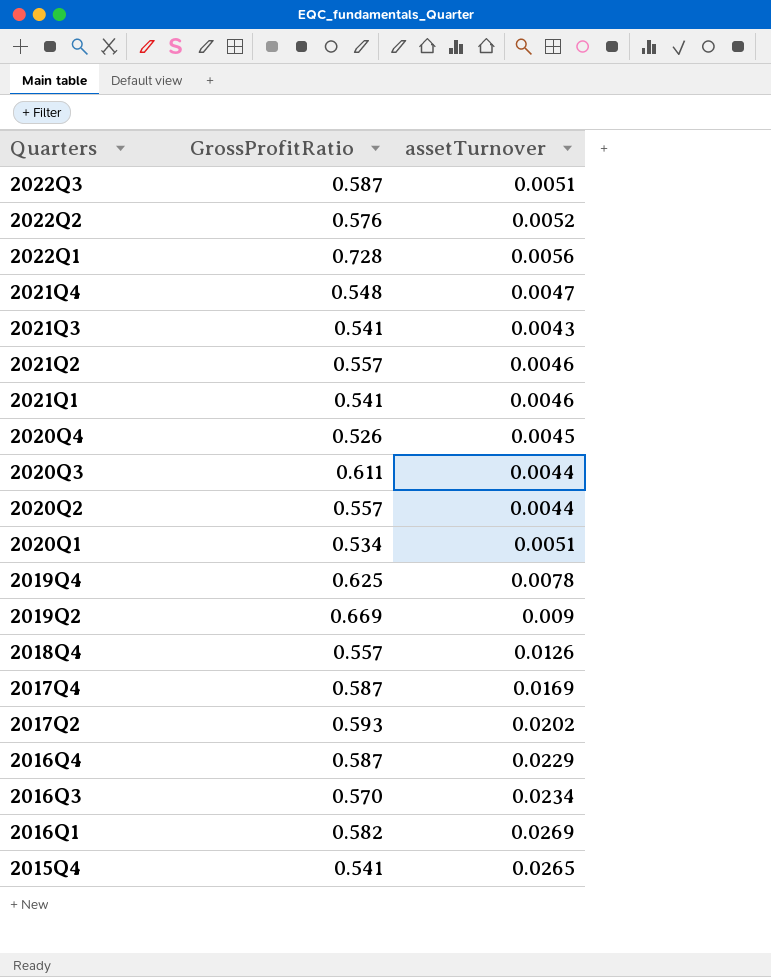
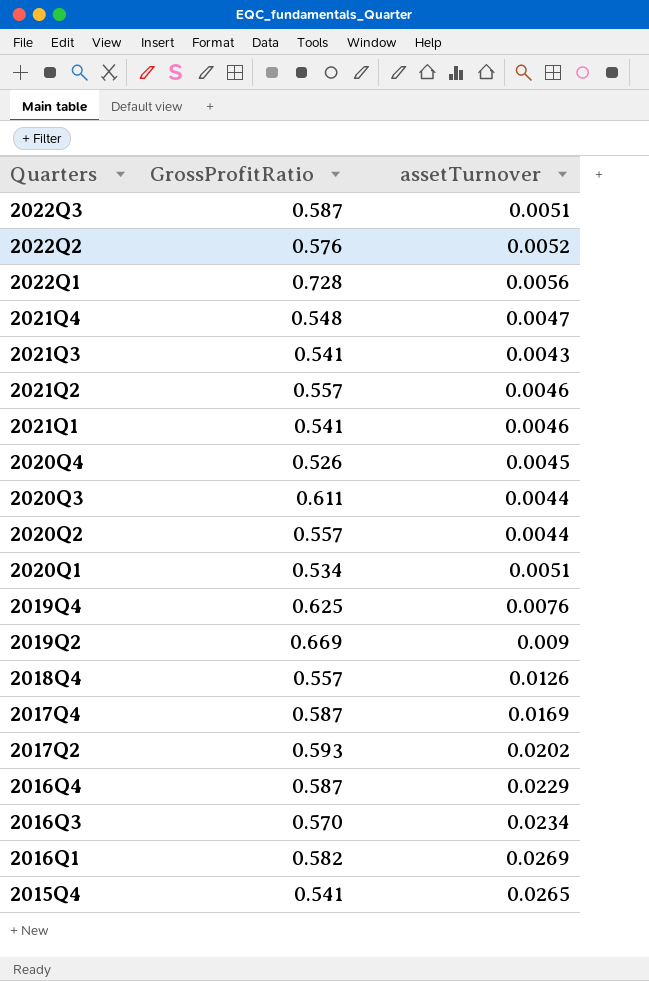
2019Q4 | assetTurnover: 0.0078 -> 0.0076

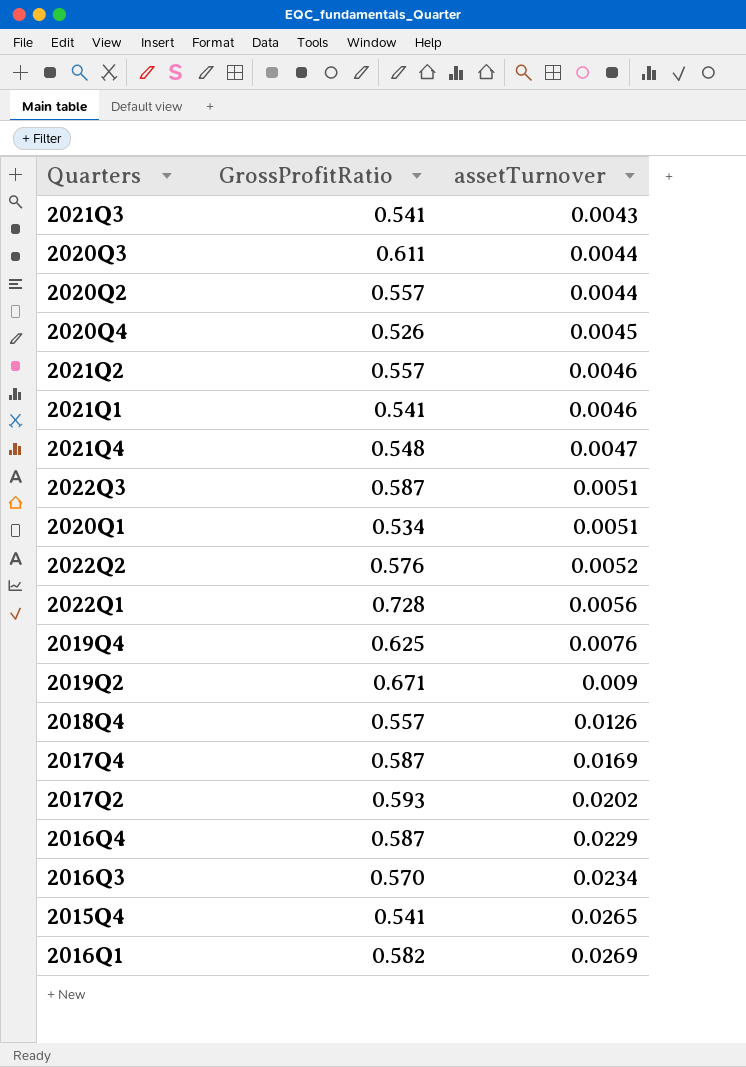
row order: Quarters descending -> assetTurnover ascending
2019Q2 | GrossProfitRatio: 0.669 -> 0.671

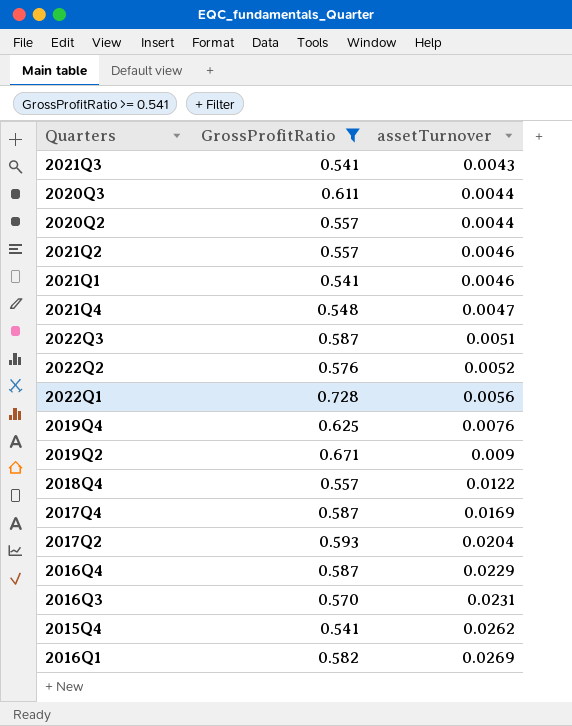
filter: none -> GrossProfitRatio >= 0.541
2018Q4 | assetTurnover: 0.0126 -> 0.0122
2017Q2 | assetTurnover: 0.0202 -> 0.0204
2016Q3 | assetTurnover: 0.0234 -> 0.0231
2015Q4 | assetTurnover: 0.0265 -> 0.0262

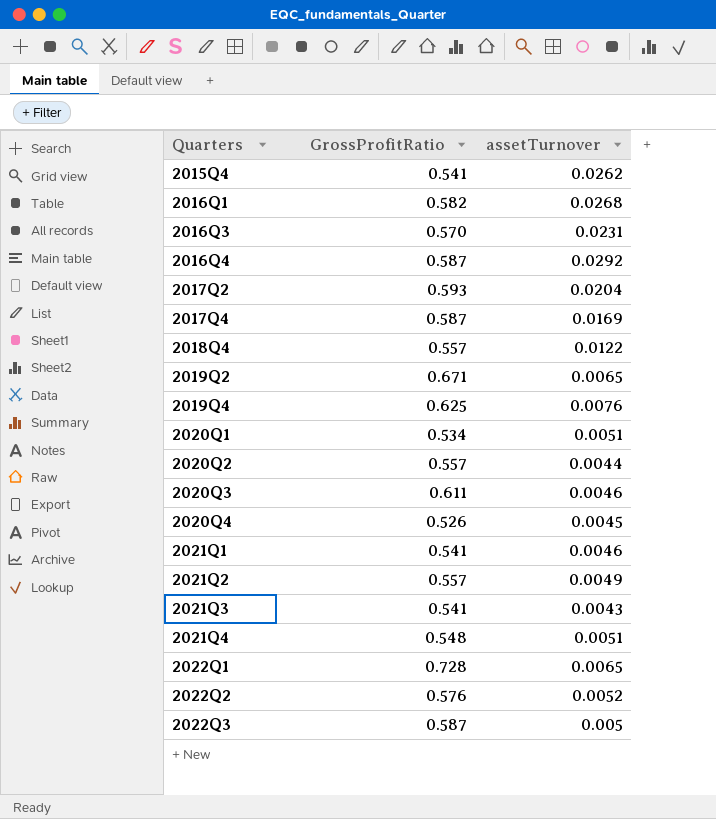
filter: GrossProfitRatio >= 0.541 -> none
row order: assetTurnover ascending -> Quarters ascending
2016Q1 | assetTurnover: 0.0269 -> 0.0268
2016Q4 | assetTurnover: 0.0229 -> 0.0292
2019Q2 | assetTurnover: 0.009 -> 0.0065
2020Q3 | assetTurnover: 0.0044 -> 0.0046
2021Q2 | assetTurnover: 0.0046 -> 0.0049
2021Q4 | assetTurnover: 0.0047 -> 0.0051
2022Q1 | assetTurnover: 0.0056 -> 0.0065
2022Q3 | assetTurnover: 0.0051 -> 0.005

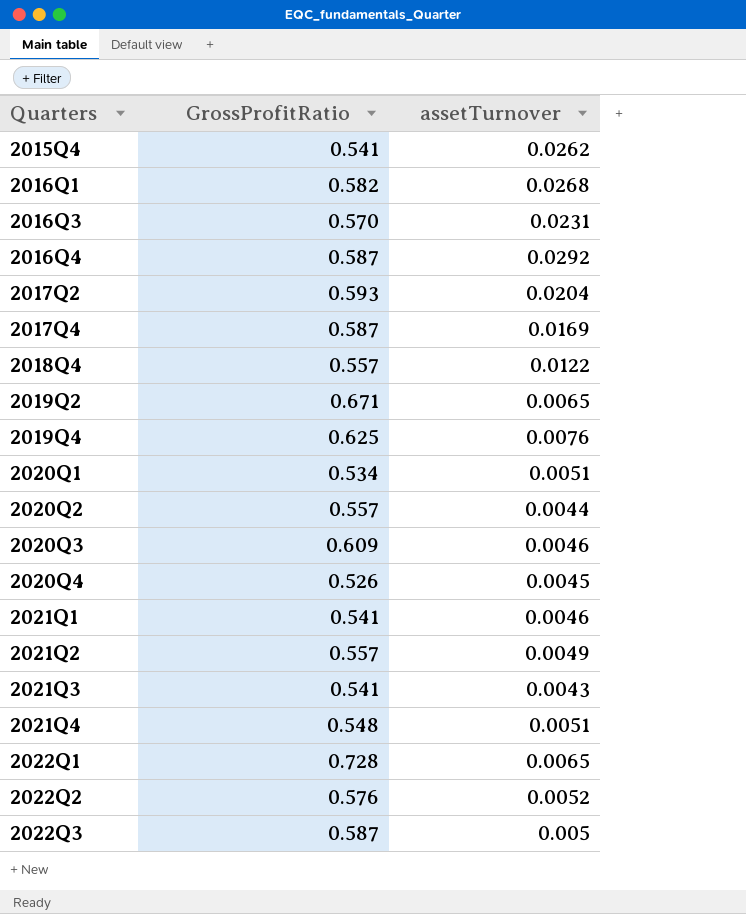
2020Q3 | GrossProfitRatio: 0.611 -> 0.609

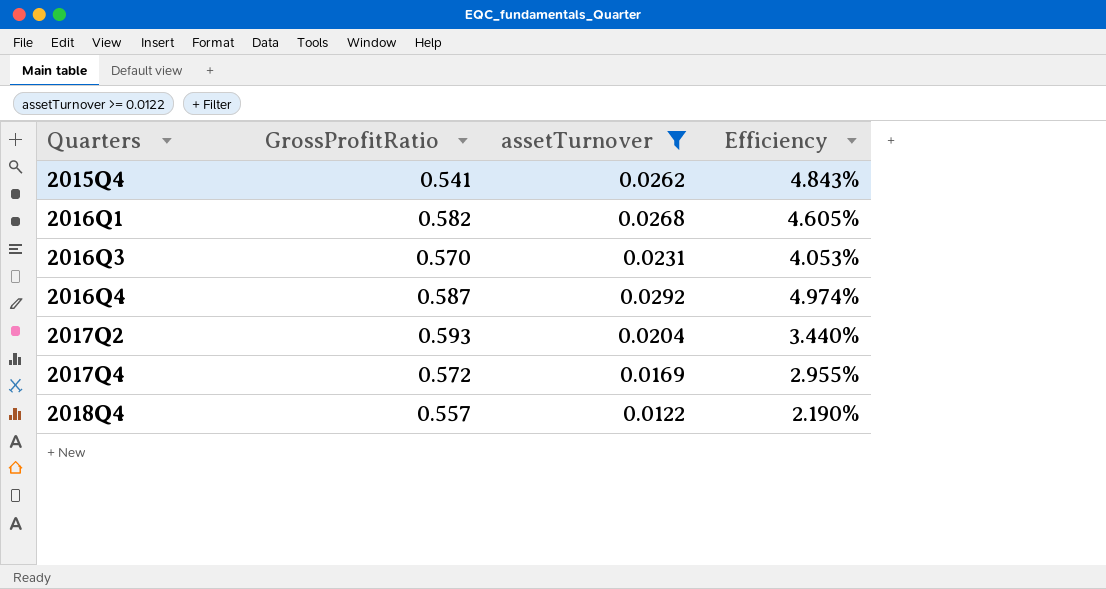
filter: none -> assetTurnover >= 0.0122
column Efficiency | formula: none -> [assetTurnover] / [GrossProfitRatio]
2017Q4 | GrossProfitRatio: 0.587 -> 0.572

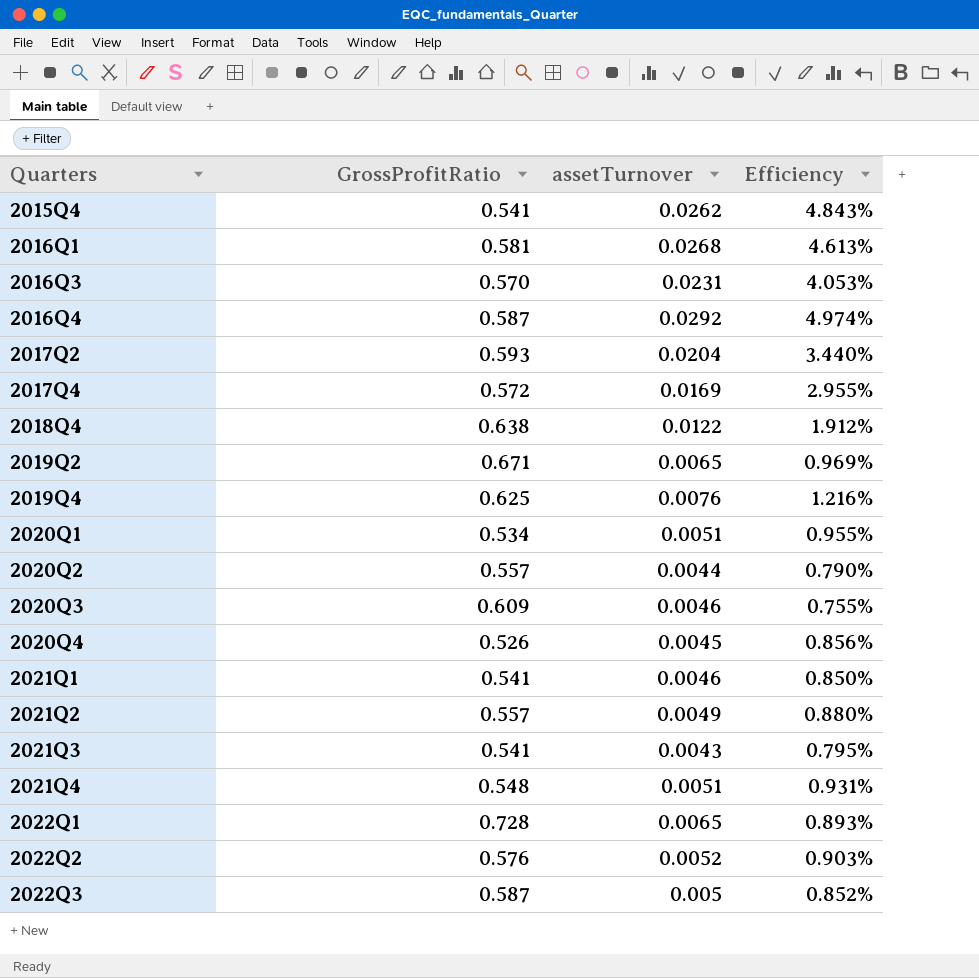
filter: assetTurnover >= 0.0122 -> none
2016Q1 | GrossProfitRatio: 0.582 -> 0.581
2016Q1 | Efficiency: 4.605% -> 4.613%
2018Q4 | GrossProfitRatio: 0.557 -> 0.638
2018Q4 | Efficiency: 2.190% -> 1.912%

